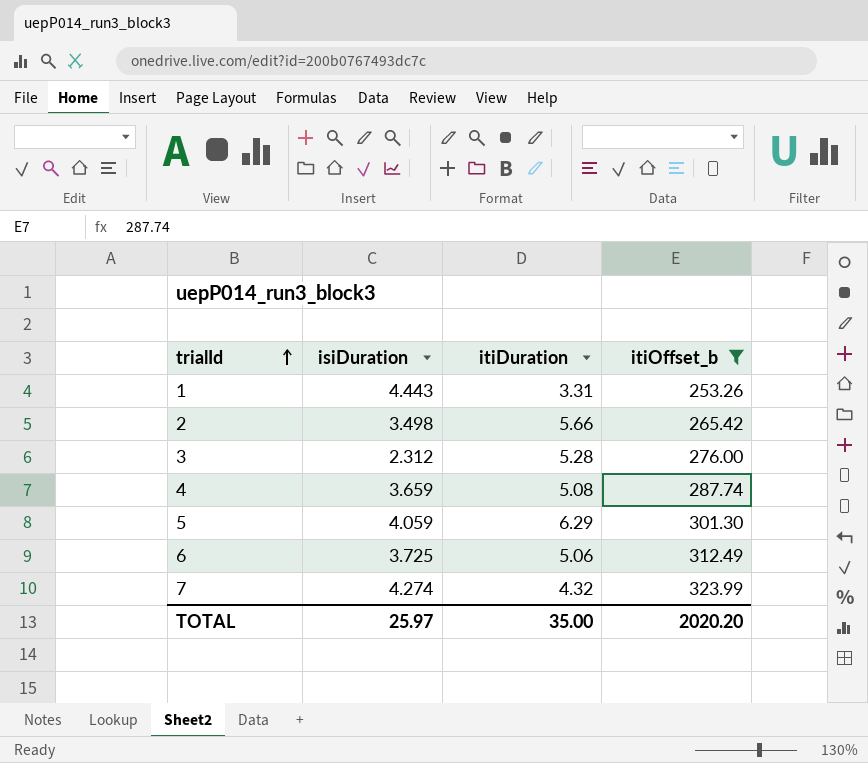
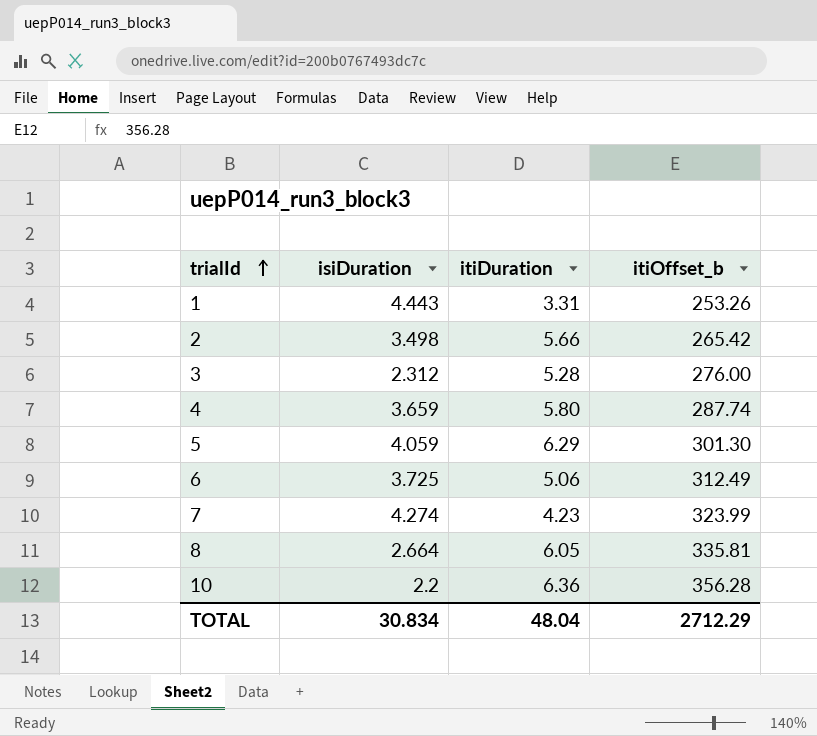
filter: itiOffset_b <= 323.99 -> none
4 | itiDuration: 5.08 -> 5.80
7 | itiDuration: 4.32 -> 4.23
TOTAL | isiDuration: 25.97 -> 30.834
TOTAL | itiDuration: 35.00 -> 48.04
TOTAL | itiOffset_b: 2020.20 -> 2712.29

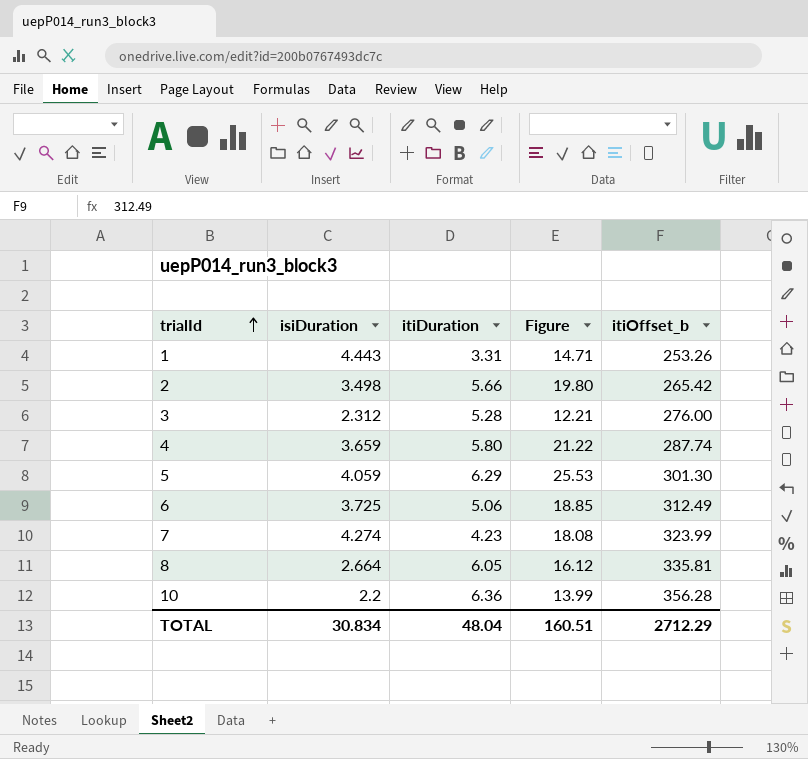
column Figure | formula: none -> [isiDuration] * [itiDuration]

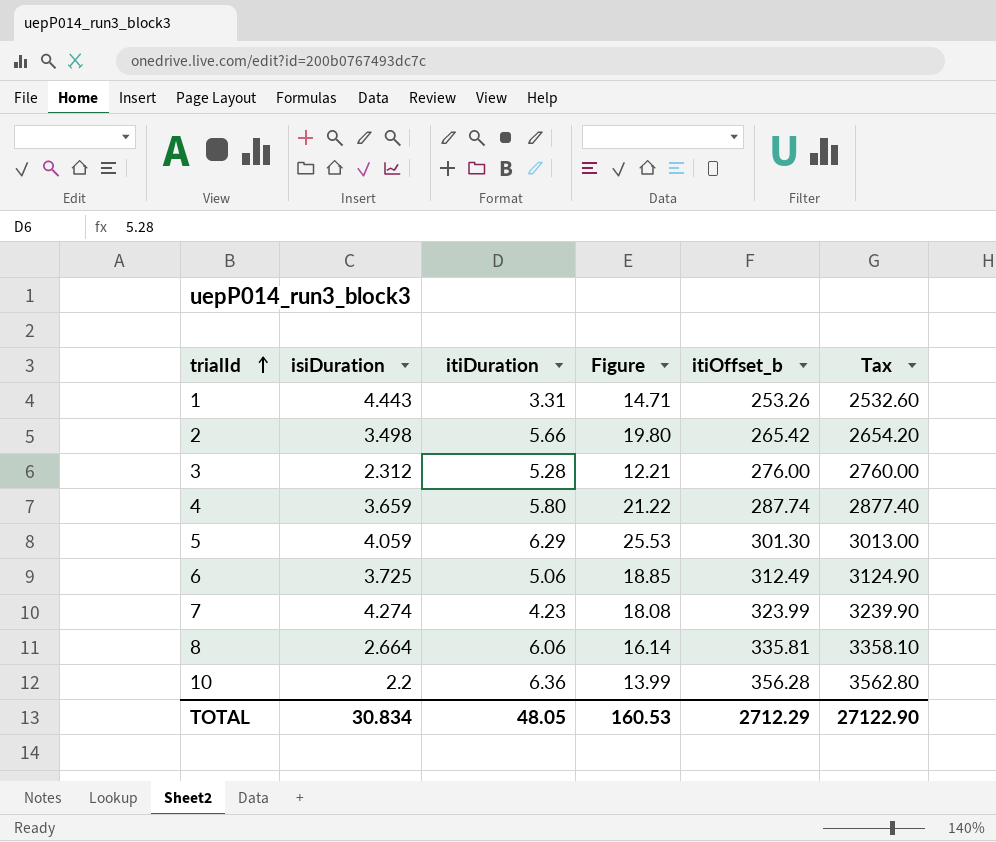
column Tax | formula: none -> [itiOffset_b] * 10
8 | itiDuration: 6.05 -> 6.06
8 | Figure: 16.12 -> 16.14
TOTAL | itiDuration: 48.04 -> 48.05
TOTAL | Figure: 160.51 -> 160.53

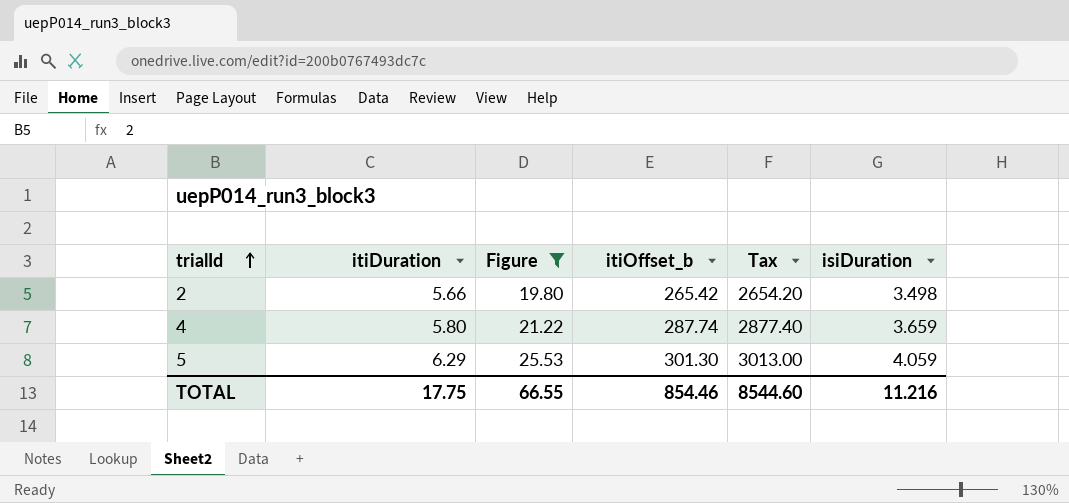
filter: none -> Figure >= 19.80
column isiDuration | position: 2 -> 6
TOTAL | itiDuration: 48.05 -> 17.75
TOTAL | Figure: 160.53 -> 66.55
TOTAL | itiOffset_b: 2712.29 -> 854.46
TOTAL | Tax: 27122.90 -> 8544.60
TOTAL | isiDuration: 30.834 -> 11.216

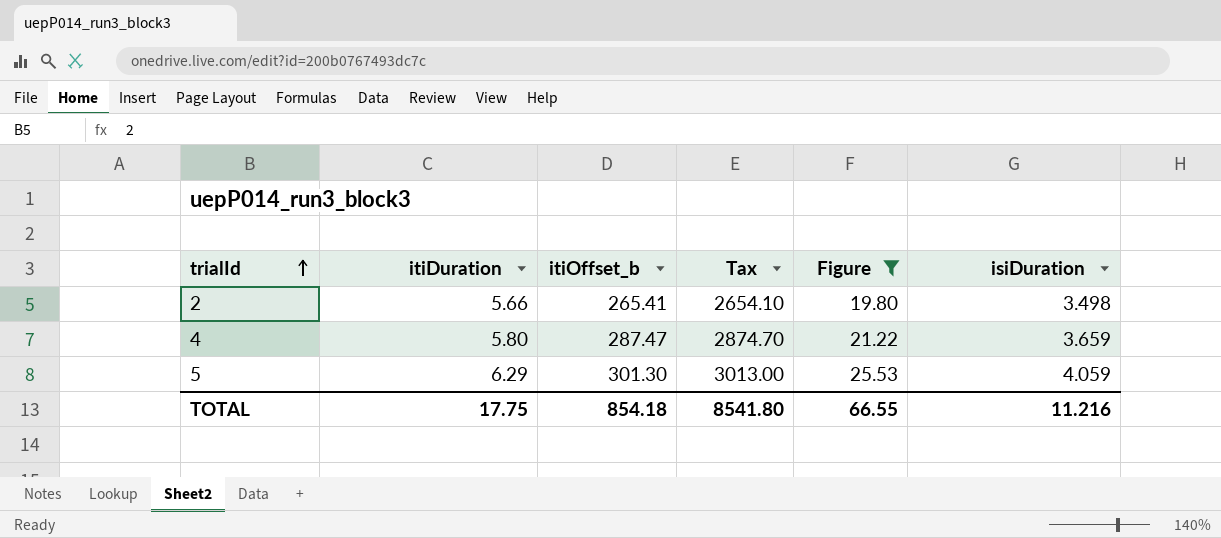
column Figure | position: 3 -> 5
2 | itiOffset_b: 265.42 -> 265.41
2 | Tax: 2654.20 -> 2654.10
4 | itiOffset_b: 287.74 -> 287.47
4 | Tax: 2877.40 -> 2874.70
TOTAL | itiOffset_b: 854.46 -> 854.18
TOTAL | Tax: 8544.60 -> 8541.80

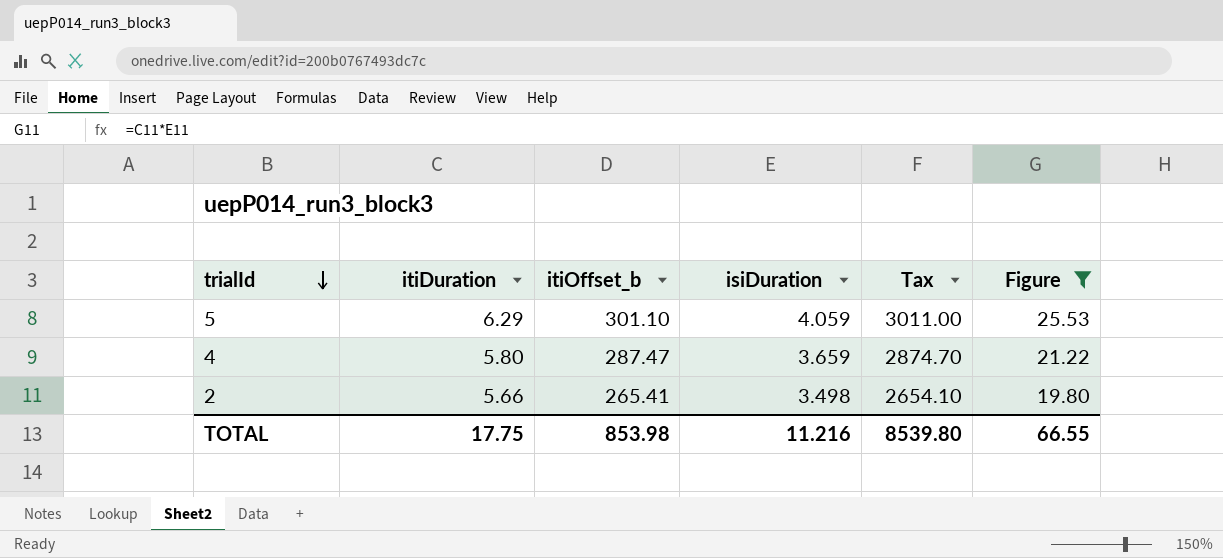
row order: trialId ascending -> trialId descending
column isiDuration | position: 6 -> 4
5 | itiOffset_b: 301.30 -> 301.10
5 | Tax: 3013.00 -> 3011.00
TOTAL | itiOffset_b: 854.18 -> 853.98
TOTAL | Tax: 8541.80 -> 8539.80

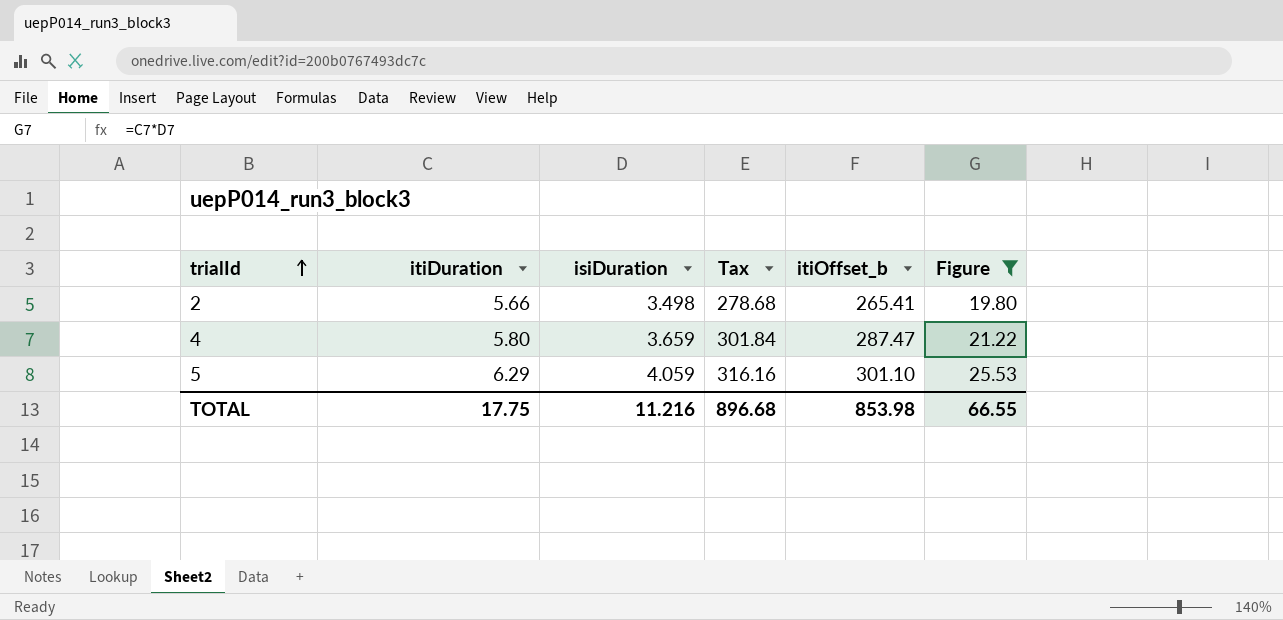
row order: trialId descending -> trialId ascending
column Tax | formula: [itiOffset_b] * 10 -> [itiOffset_b] * 1.05
column itiOffset_b | position: 3 -> 5
TOTAL | Tax: 8539.80 -> 896.68

